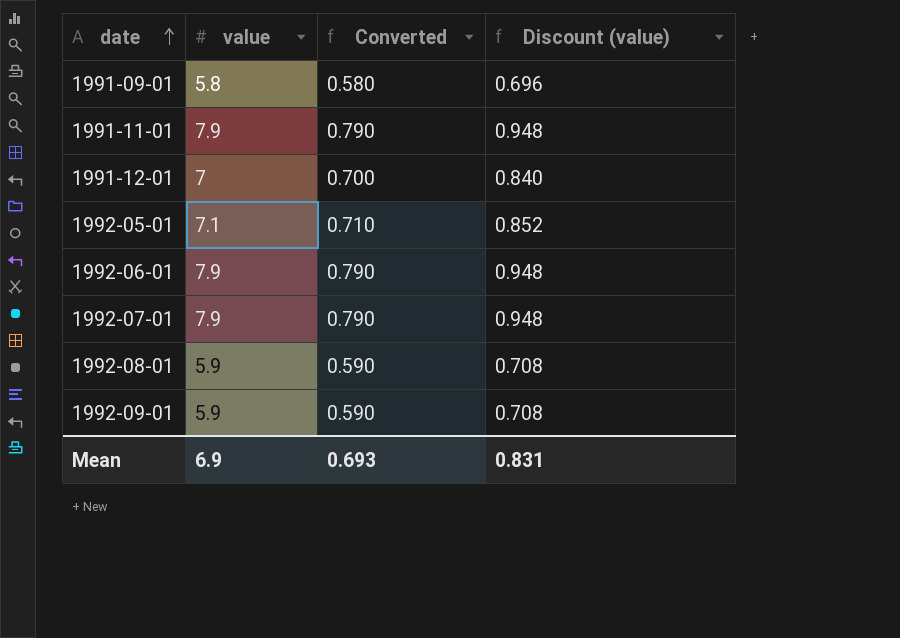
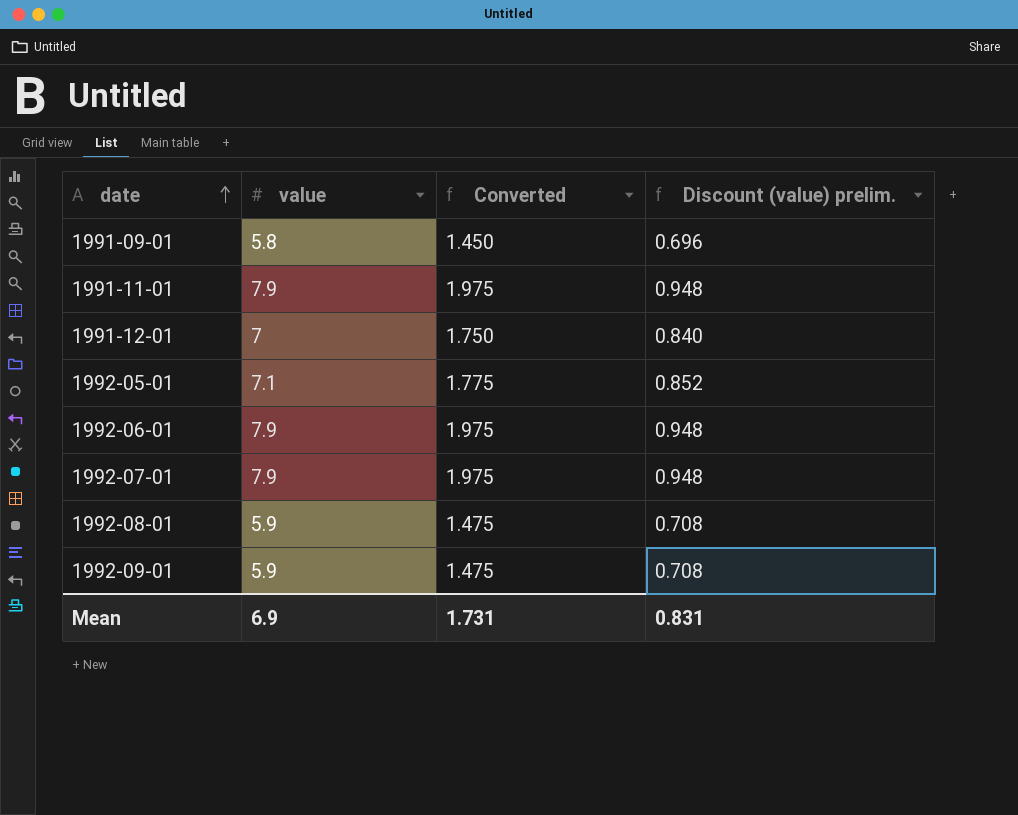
column Converted | formula: [value] * 0.1 -> [value] * 0.25
column name: Discount (value) -> Discount (value) prelim.
Mean | Converted: 0.693 -> 1.731

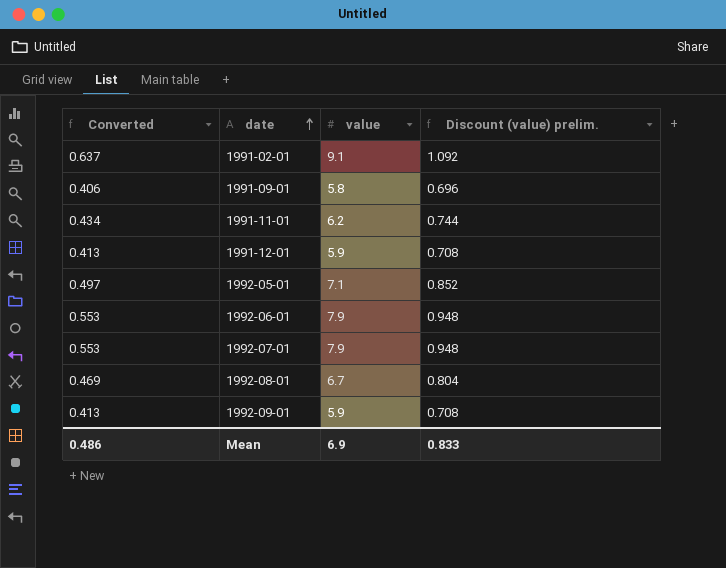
column Converted | formula: [value] * 0.25 -> [value] * 0.07
column Converted | position: 3 -> 1
row 1991-02-01: none -> 0.637 | 9.1 | 1.092
1991-11-01 | value: 7.9 -> 6.2
1991-11-01 | Discount (value) prelim.: 0.948 -> 0.744
1991-12-01 | value: 7 -> 5.9
1991-12-01 | Discount (value) prelim.: 0.840 -> 0.708
1992-08-01 | value: 5.9 -> 6.7
1992-08-01 | Discount (value) prelim.: 0.708 -> 0.804
Mean | Converted: 1.731 -> 0.486
Mean | Discount (value) prelim.: 0.831 -> 0.833

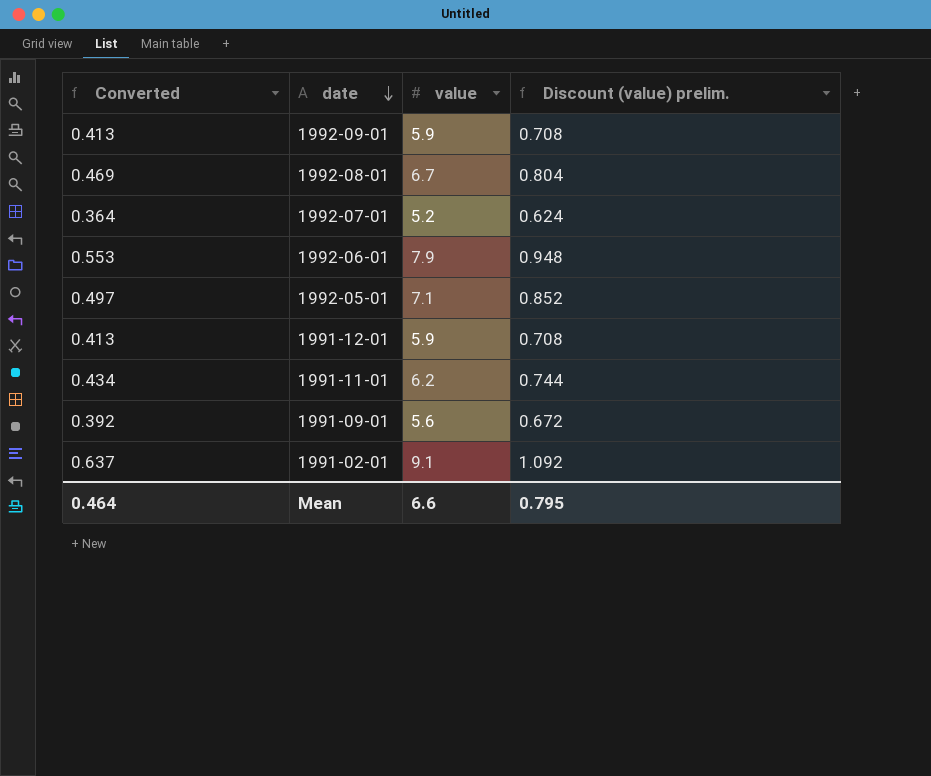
row order: date ascending -> date descending
1992-07-01 | Converted: 0.553 -> 0.364
1992-07-01 | value: 7.9 -> 5.2
1992-07-01 | Discount (value) prelim.: 0.948 -> 0.624
1991-09-01 | Converted: 0.406 -> 0.392
1991-09-01 | value: 5.8 -> 5.6
1991-09-01 | Discount (value) prelim.: 0.696 -> 0.672
Mean | Converted: 0.486 -> 0.464
Mean | value: 6.9 -> 6.6
Mean | Discount (value) prelim.: 0.833 -> 0.795

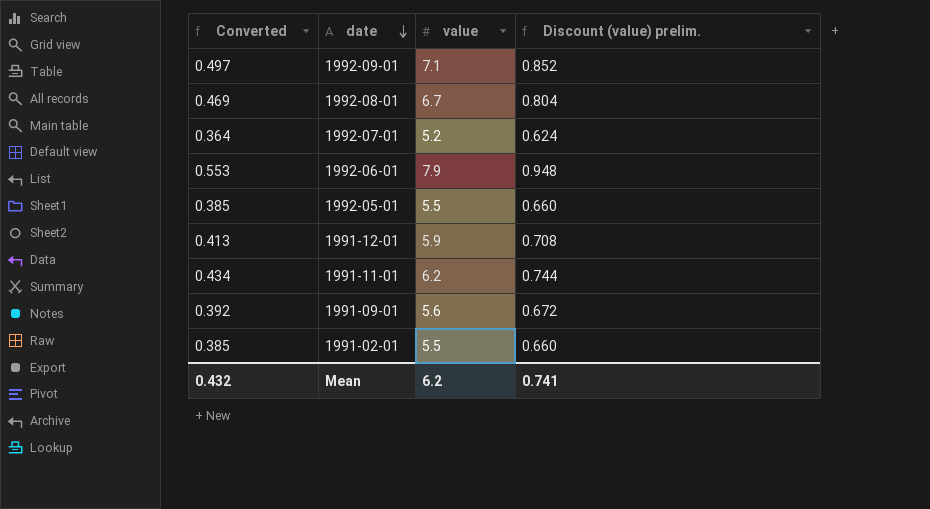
1992-09-01 | Converted: 0.413 -> 0.497
1992-09-01 | value: 5.9 -> 7.1
1992-09-01 | Discount (value) prelim.: 0.708 -> 0.852
1992-05-01 | Converted: 0.497 -> 0.385
1992-05-01 | value: 7.1 -> 5.5
1992-05-01 | Discount (value) prelim.: 0.852 -> 0.660
1991-02-01 | Converted: 0.637 -> 0.385
1991-02-01 | value: 9.1 -> 5.5
1991-02-01 | Discount (value) prelim.: 1.092 -> 0.660
Mean | Converted: 0.464 -> 0.432
Mean | value: 6.6 -> 6.2
Mean | Discount (value) prelim.: 0.795 -> 0.741

